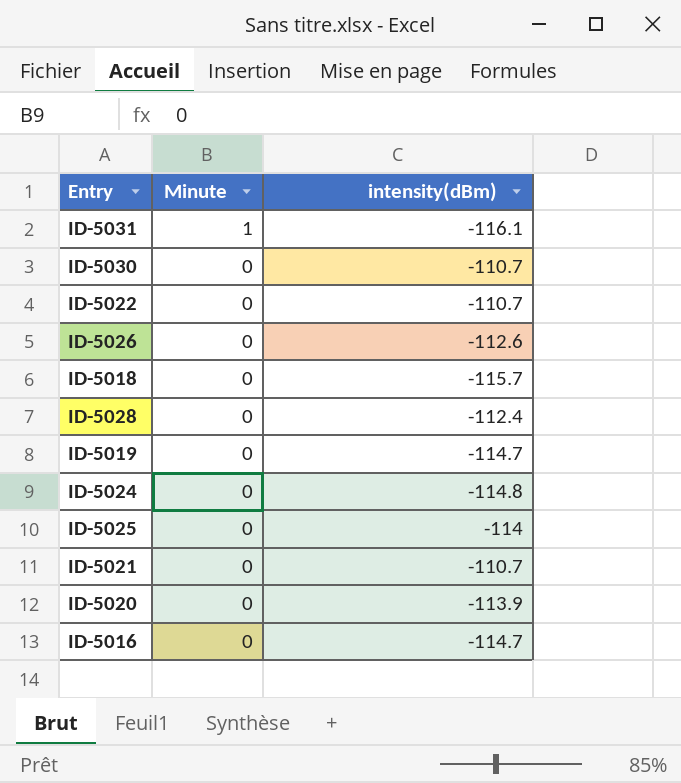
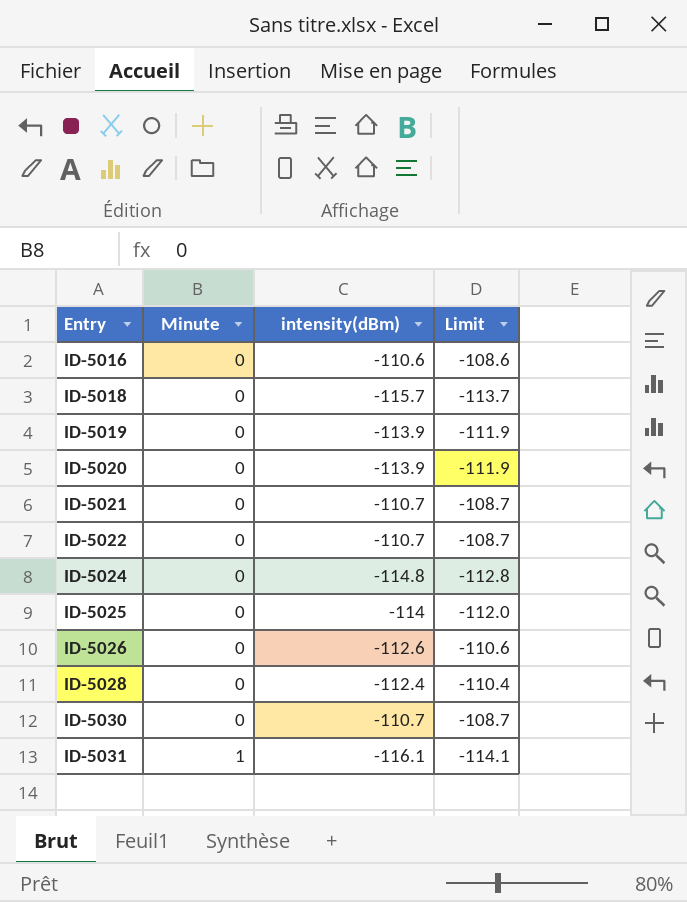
row order: Minute descending -> Entry ascending
column Limit | formula: none -> [intensity(dBm)] + 2
ID-5016 | intensity(dBm): -114.7 -> -110.6
ID-5019 | intensity(dBm): -114.7 -> -113.9

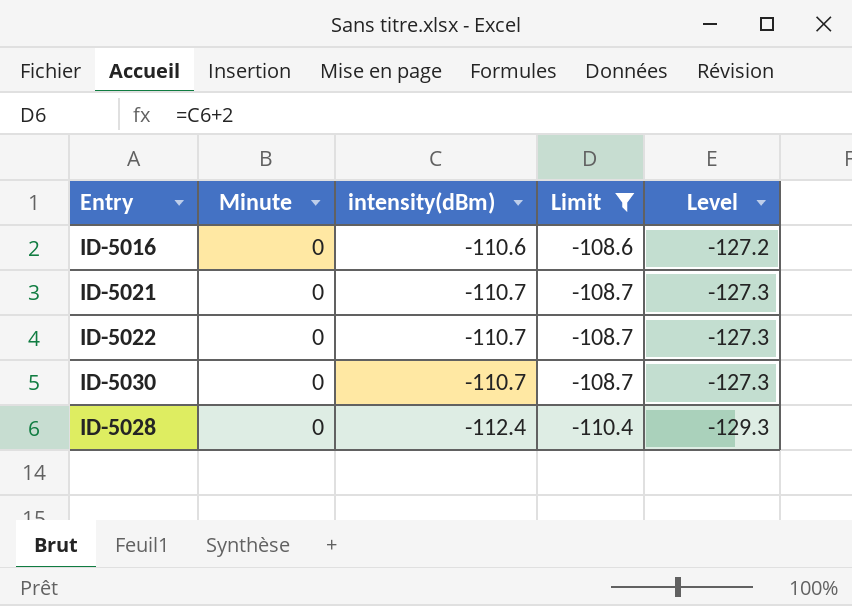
filter: none -> Limit >= -110.4
row order: Entry ascending -> intensity(dBm) descending
column Level | formula: none -> [intensity(dBm)] * 1.15

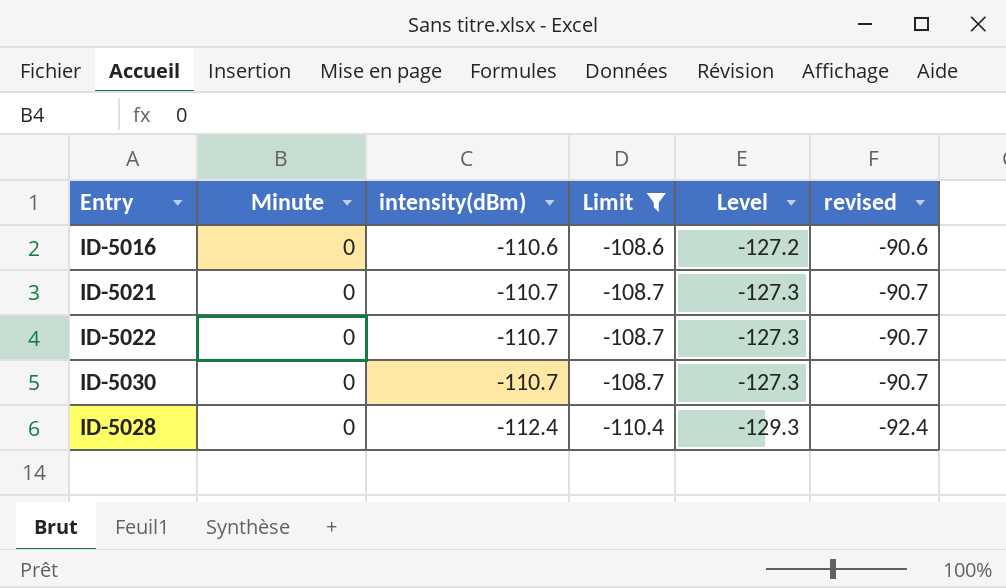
column revised | formula: none -> [intensity(dBm)] + 20

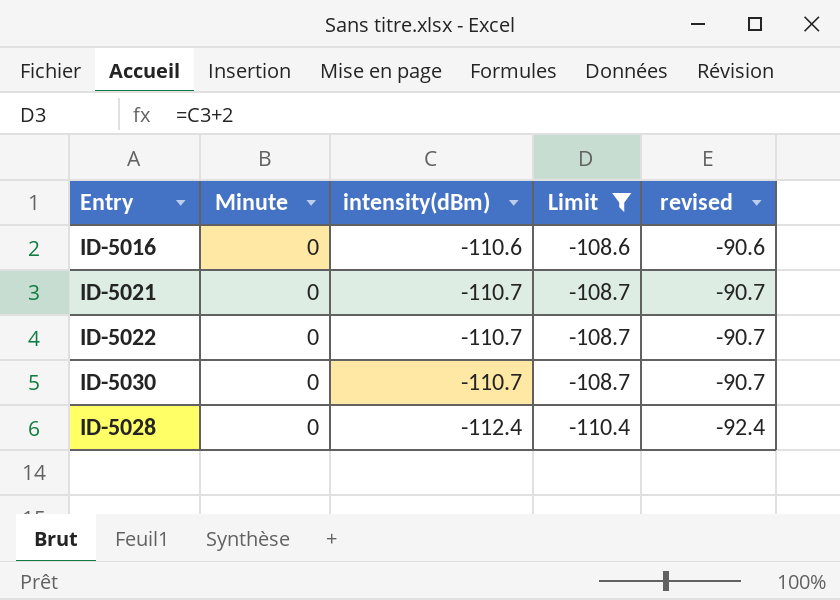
column Level | formula: [intensity(dBm)] * 1.15 -> none

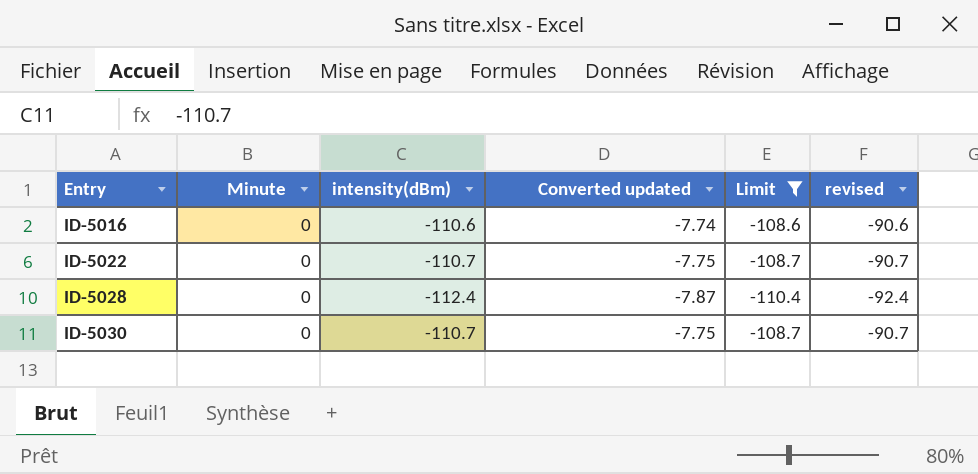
row order: intensity(dBm) descending -> Entry ascending
column Converted updated | formula: none -> [intensity(dBm)] * 0.07
row ID-5021: 0 | -110.7 | -108.7 | -90.7 -> none

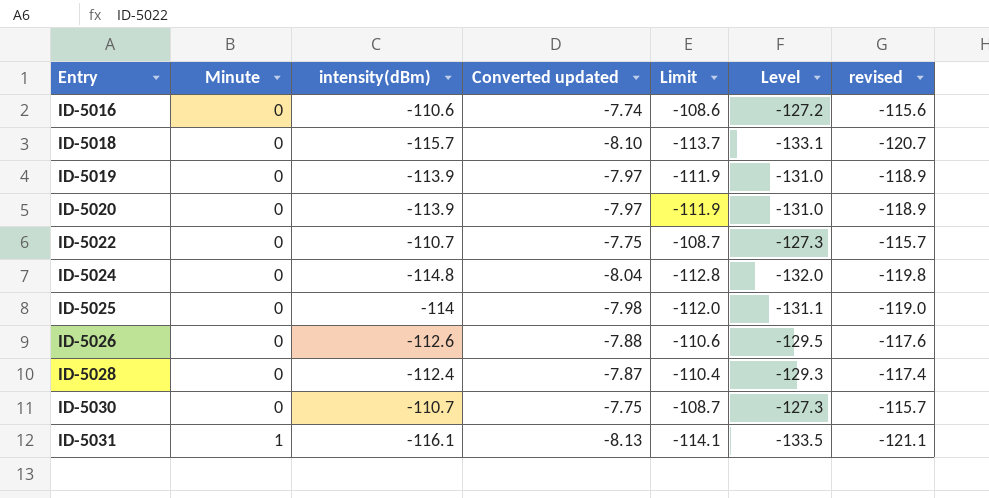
filter: Limit >= -110.4 -> none
column Level | formula: none -> [intensity(dBm)] * 1.15
column revised | formula: [intensity(dBm)] + 20 -> [intensity(dBm)] - 5

